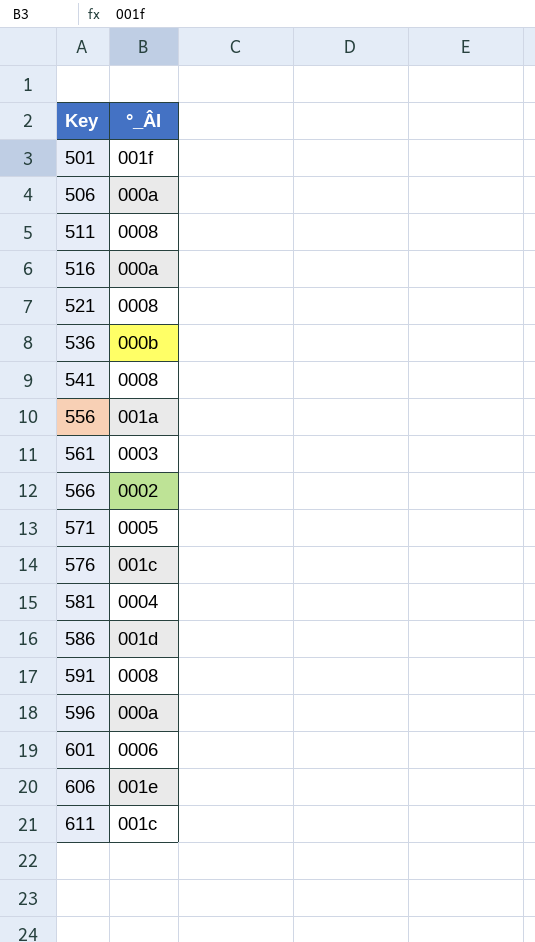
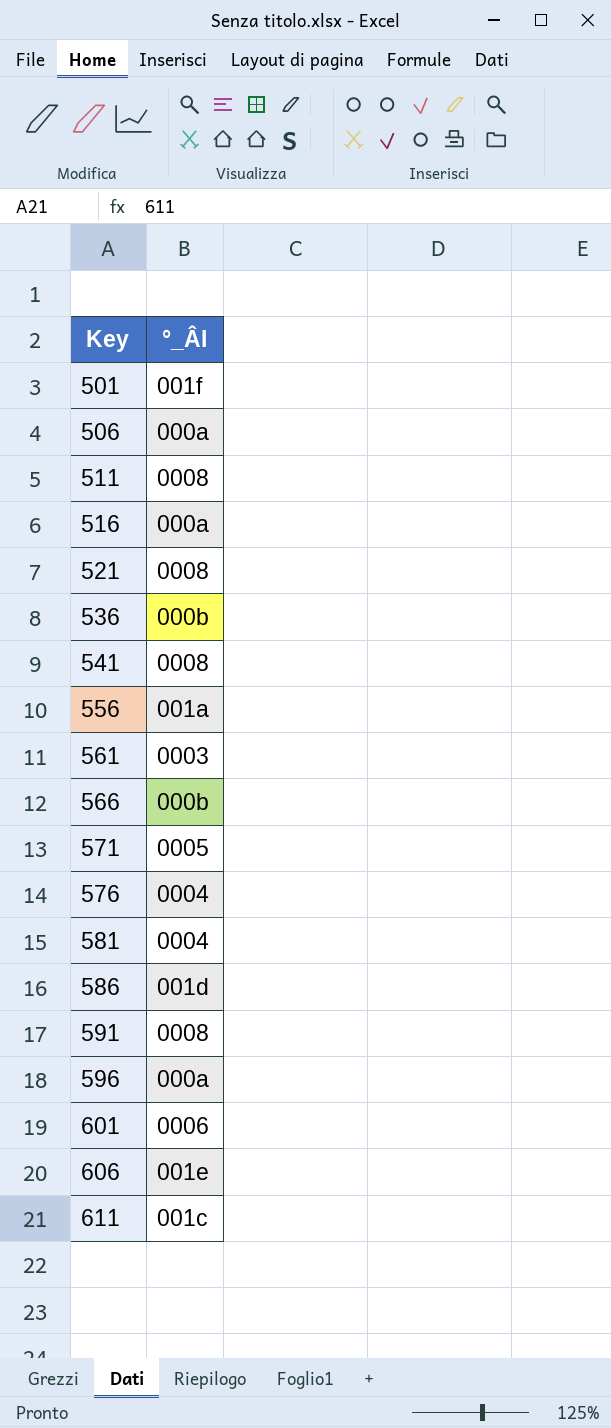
566 | °_ÂI: 0002 -> 000b
576 | °_ÂI: 001c -> 0004

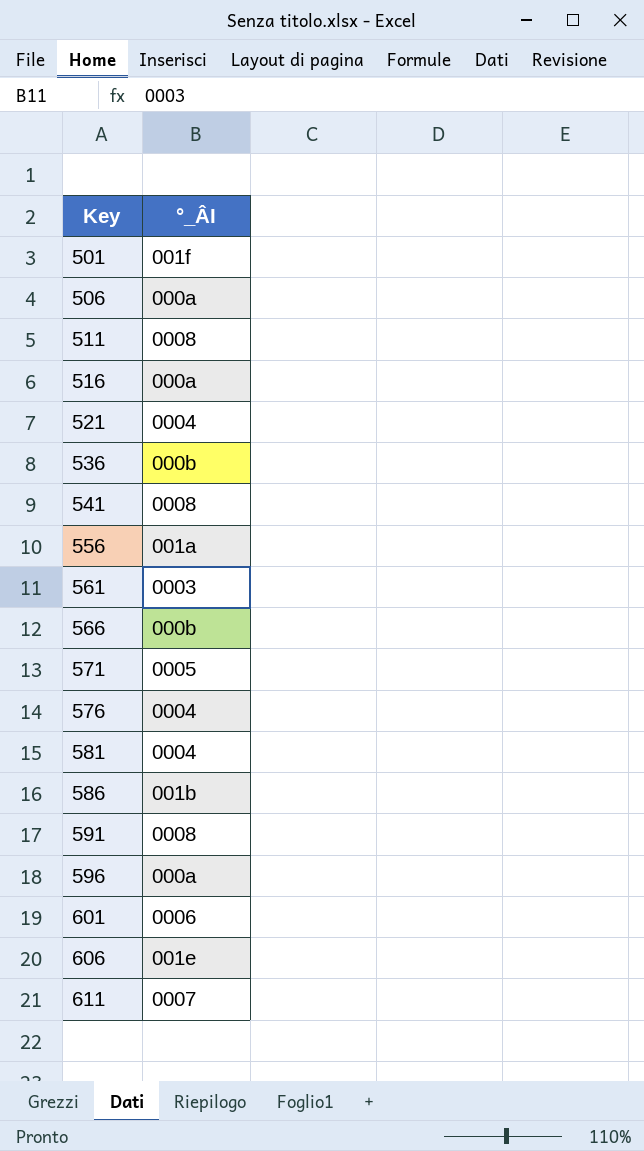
521 | °_ÂI: 0008 -> 0004
586 | °_ÂI: 001d -> 001b
611 | °_ÂI: 001c -> 0007

